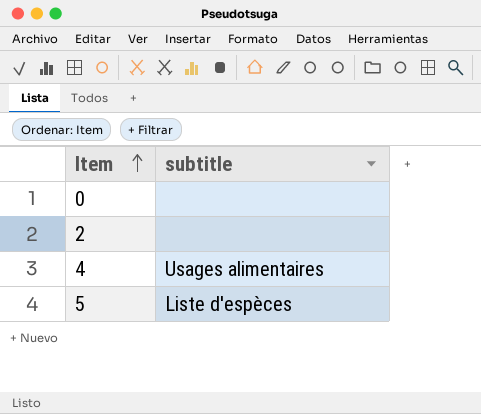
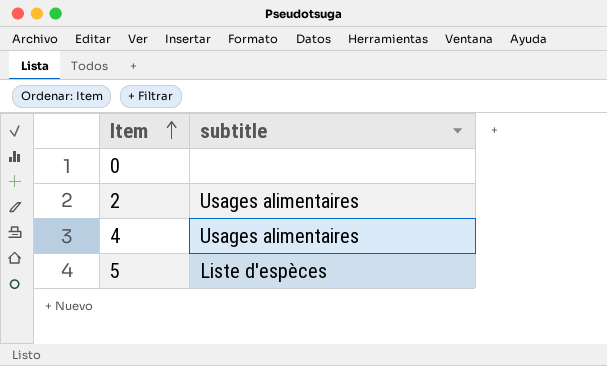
2 | subtitle: none -> Usages alimentaires

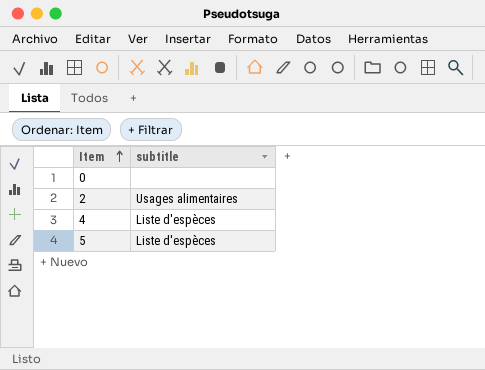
4 | subtitle: Usages alimentaires -> Liste d'espèces

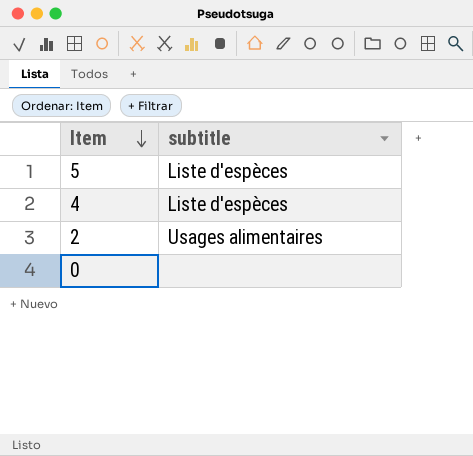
row order: Item ascending -> Item descending

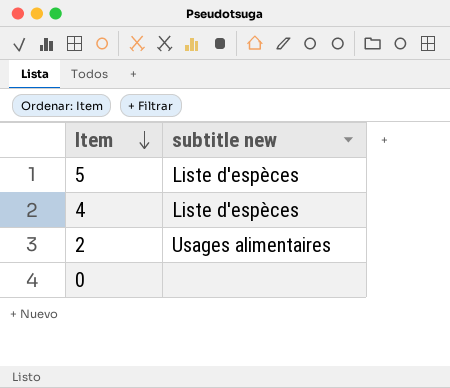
column name: subtitle -> subtitle new

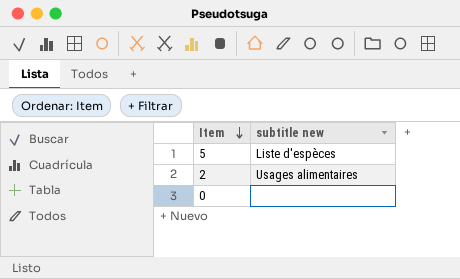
row 4: Liste d'espèces -> none

